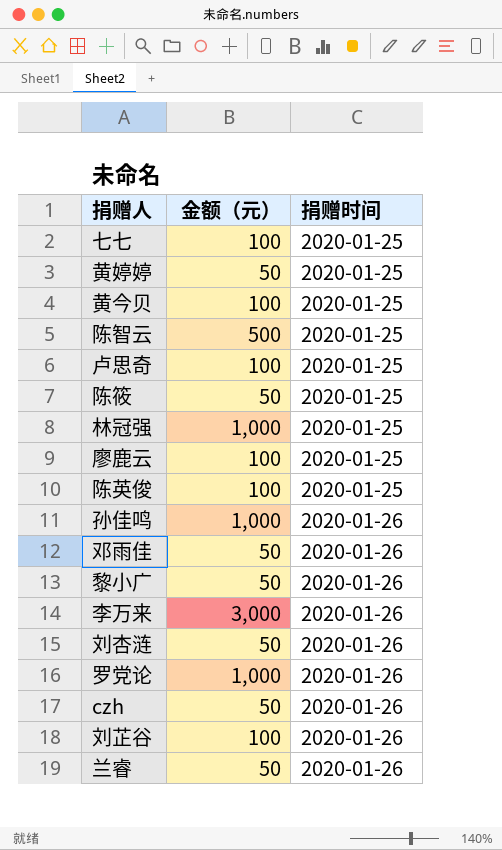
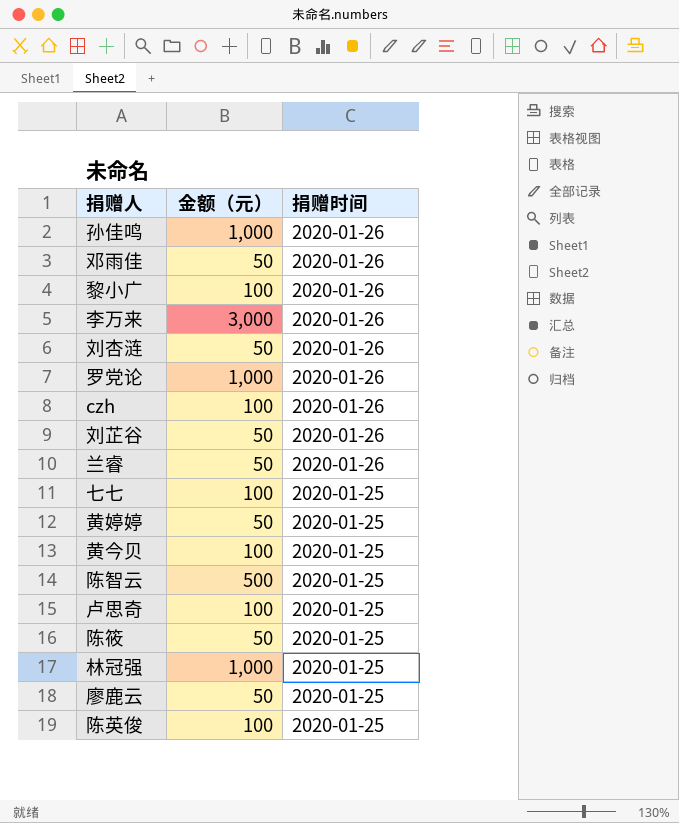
row order: 捐赠时间 ascending -> 捐赠时间 descending
黎小广 | 金额（元）: 50 -> 100
czh | 金额（元）: 50 -> 100
刘芷谷 | 金额（元）: 100 -> 50
廖鹿云 | 金额（元）: 100 -> 50

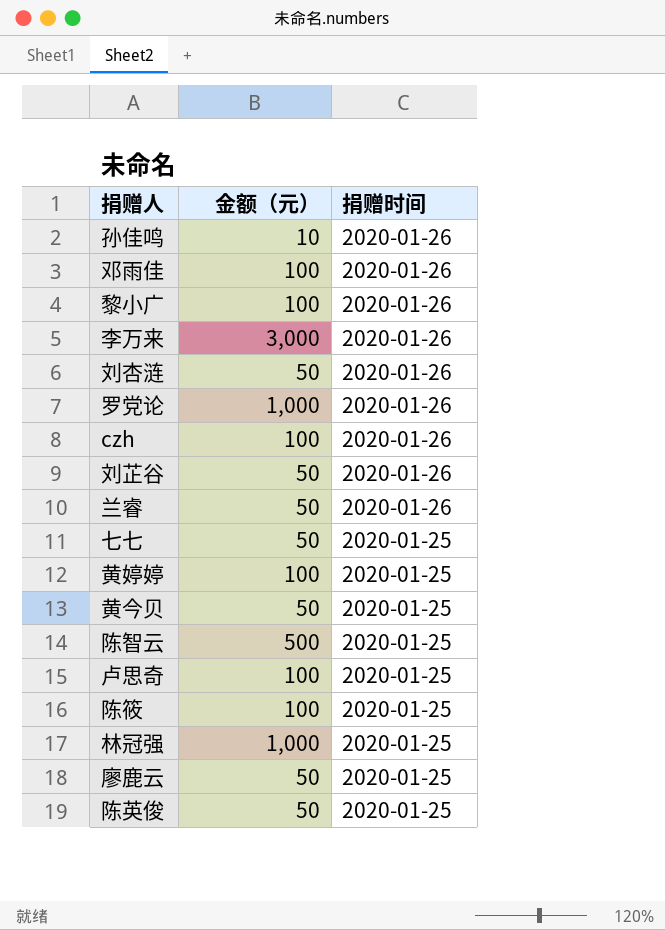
孙佳鸣 | 金额（元）: 1,000 -> 10
邓雨佳 | 金额（元）: 50 -> 100
七七 | 金额（元）: 100 -> 50
黄婷婷 | 金额（元）: 50 -> 100
黄今贝 | 金额（元）: 100 -> 50
陈筱 | 金额（元）: 50 -> 100
陈英俊 | 金额（元）: 100 -> 50

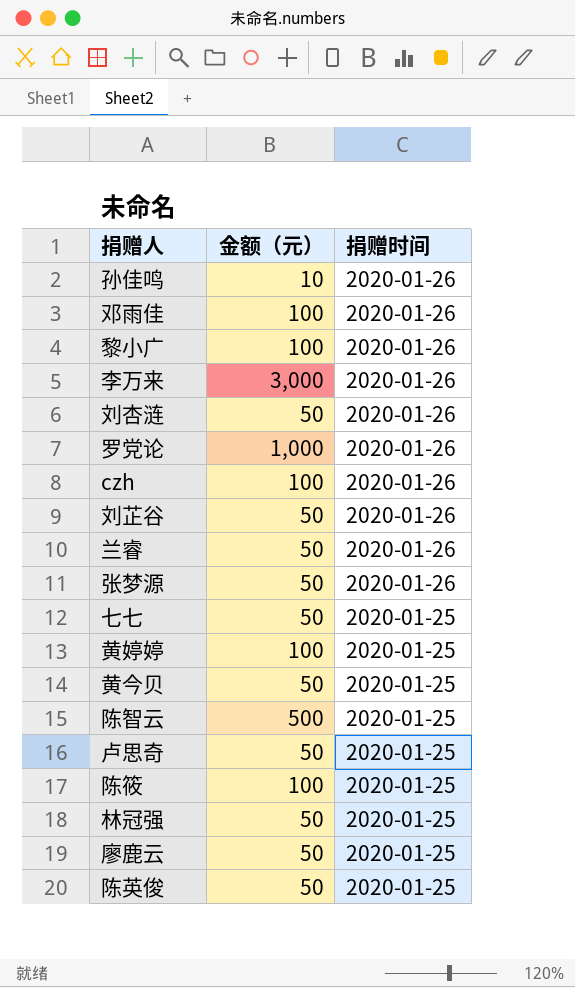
row 张梦源: none -> 50 | 2020-01-26
卢思奇 | 金额（元）: 100 -> 50
林冠强 | 金额（元）: 1,000 -> 50

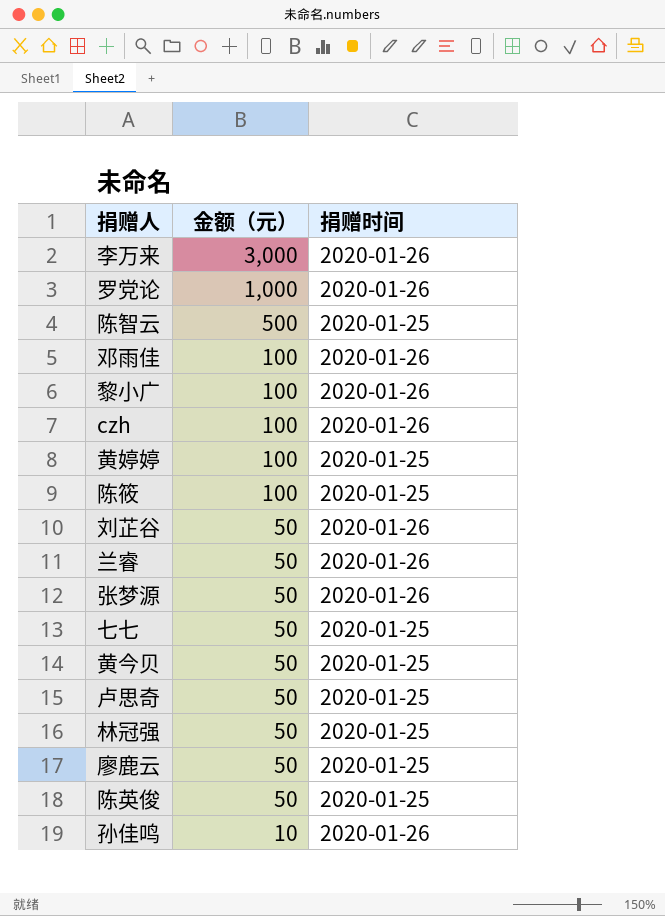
row order: 捐赠时间 descending -> 金额（元） descending
row 刘杏涟: 50 | 2020-01-26 -> none

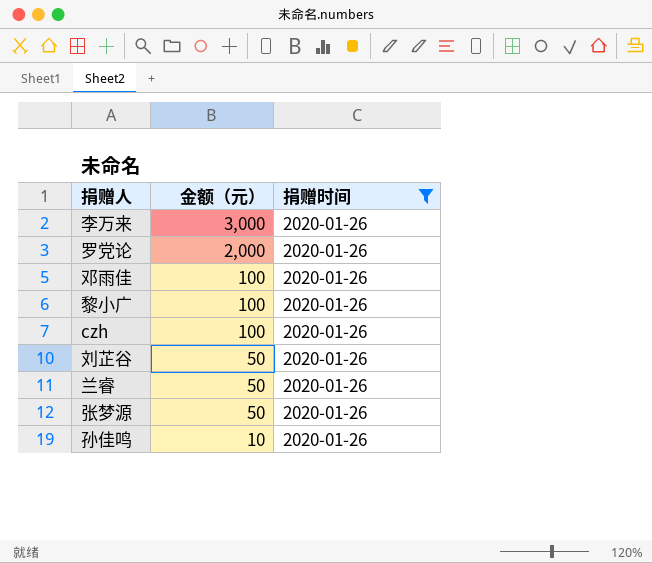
filter: none -> 捐赠时间 = 2020-01-26
罗党论 | 金额（元）: 1,000 -> 2,000

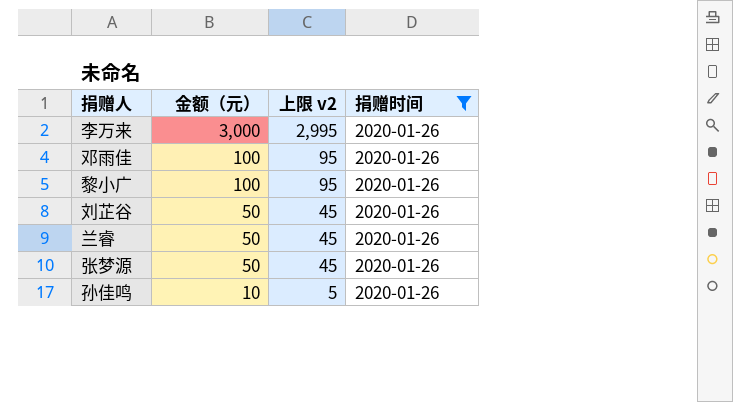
column 上限 v2 | formula: none -> [金额（元）] - 5
row 罗党论: 2,000 | 2020-01-26 -> none
row czh: 100 | 2020-01-26 -> none

